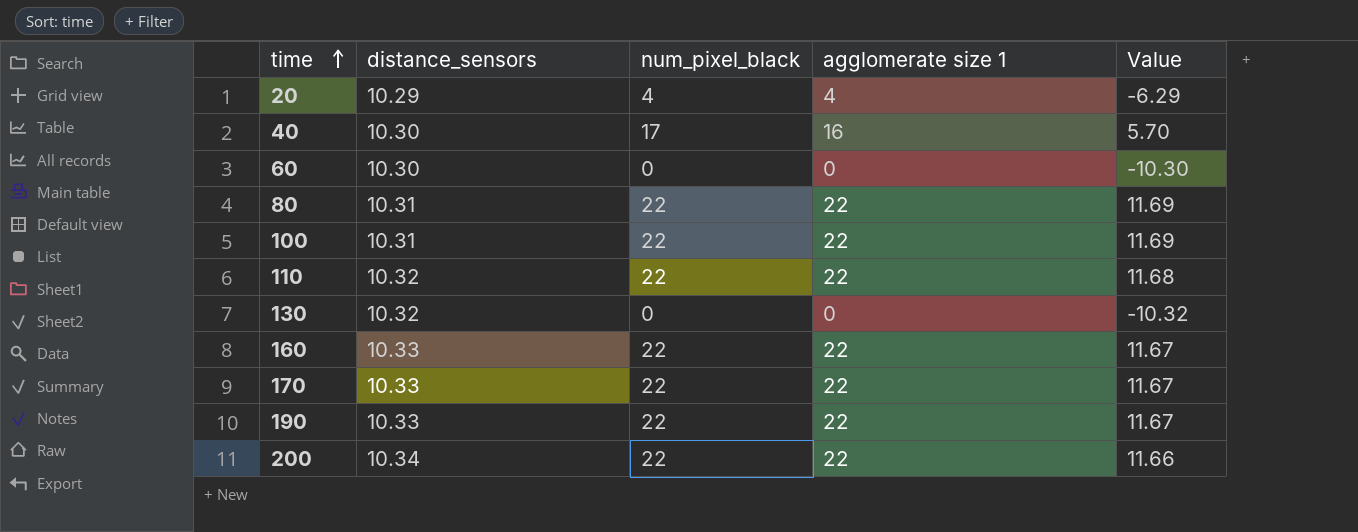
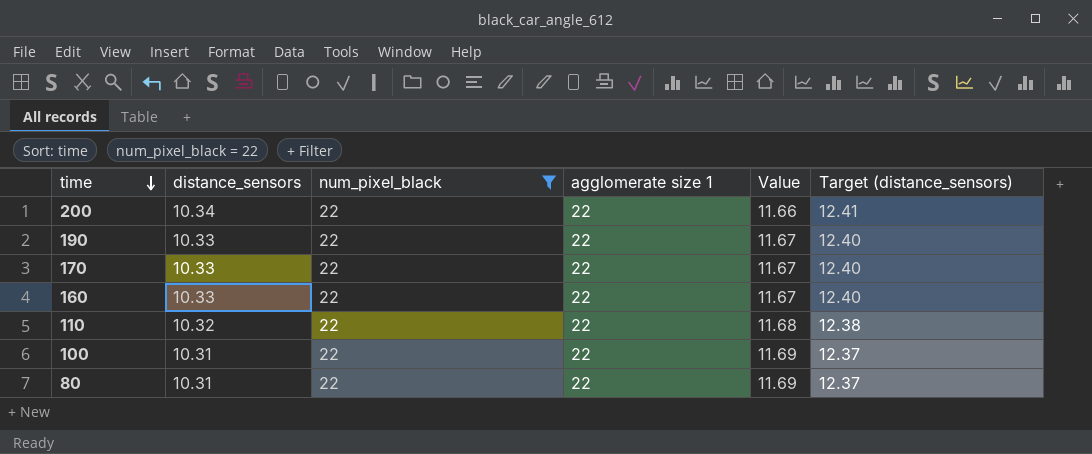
filter: none -> num_pixel_black = 22
row order: time ascending -> time descending
column Target (distance_sensors) | formula: none -> [distance_sensors] * 1.2

